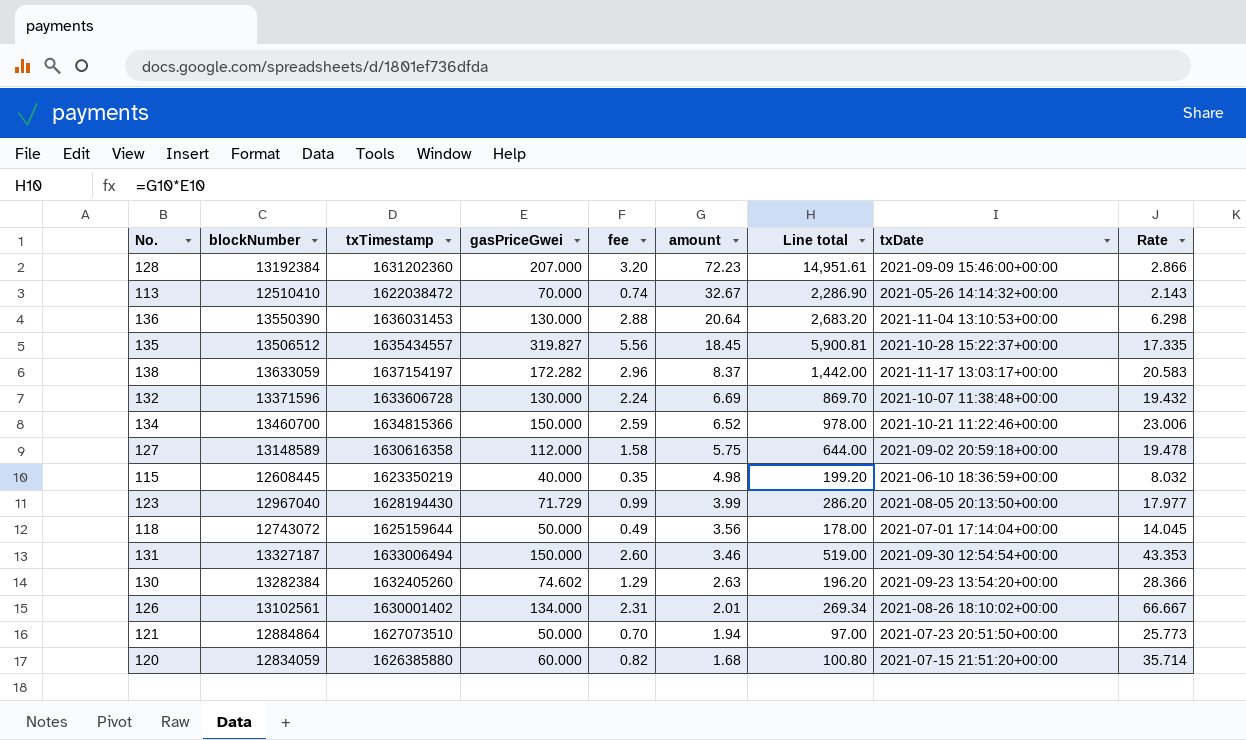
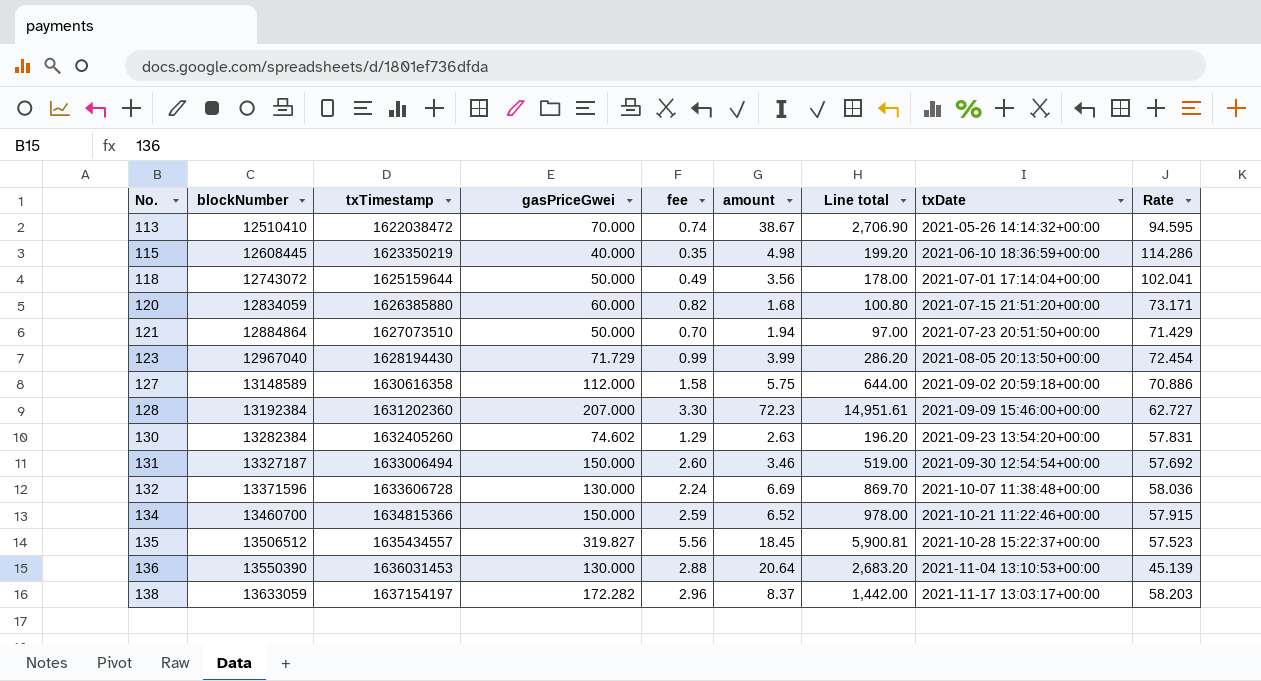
row order: amount descending -> No. ascending
column Rate | formula: [gasPriceGwei] / [amount] -> [gasPriceGwei] / [fee]
row 126: 13102561 | 1630001402 | 134.000 | 2.31 | 2.01 | 269.34 | 2021-08-26 18:10:02+00:00 | 66.667 -> none
113 | amount: 32.67 -> 38.67
113 | Line total: 2,286.90 -> 2,706.90
128 | fee: 3.20 -> 3.30

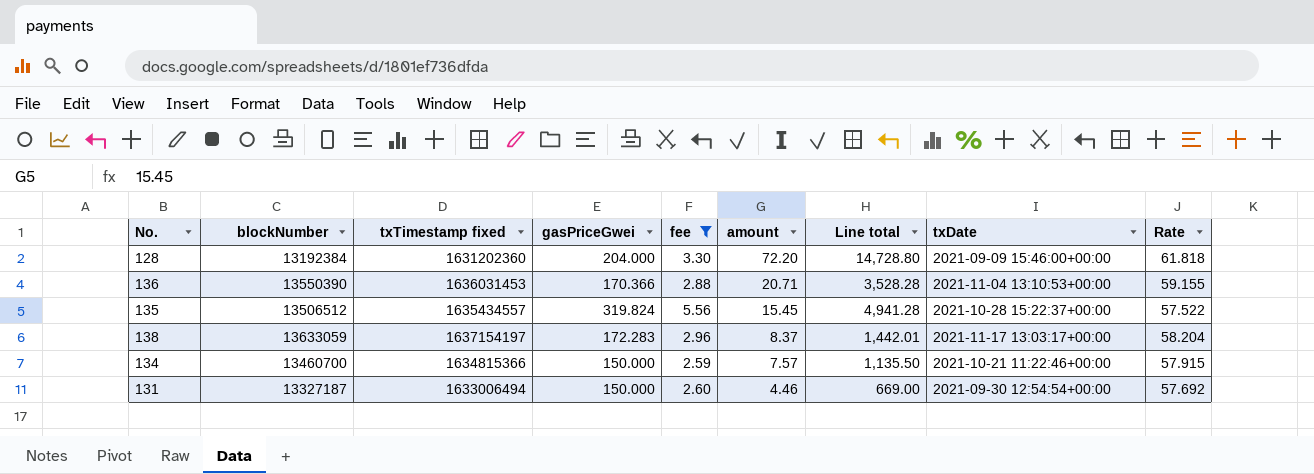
filter: none -> fee >= 2.59
row order: No. ascending -> amount descending
column name: txTimestamp -> txTimestamp fixed
128 | gasPriceGwei: 207.000 -> 204.000
128 | amount: 72.23 -> 72.20
128 | Line total: 14,951.61 -> 14,728.80
128 | Rate: 62.727 -> 61.818
136 | gasPriceGwei: 130.000 -> 170.366
136 | amount: 20.64 -> 20.71
136 | Line total: 2,683.20 -> 3,528.28
136 | Rate: 45.139 -> 59.155
135 | gasPriceGwei: 319.827 -> 319.824
135 | amount: 18.45 -> 15.45
135 | Line total: 5,900.81 -> 4,941.28
135 | Rate: 57.523 -> 57.522
138 | gasPriceGwei: 172.282 -> 172.283
138 | Line total: 1,442.00 -> 1,442.01
138 | Rate: 58.203 -> 58.204
134 | amount: 6.52 -> 7.57
134 | Line total: 978.00 -> 1,135.50
131 | amount: 3.46 -> 4.46
131 | Line total: 519.00 -> 669.00

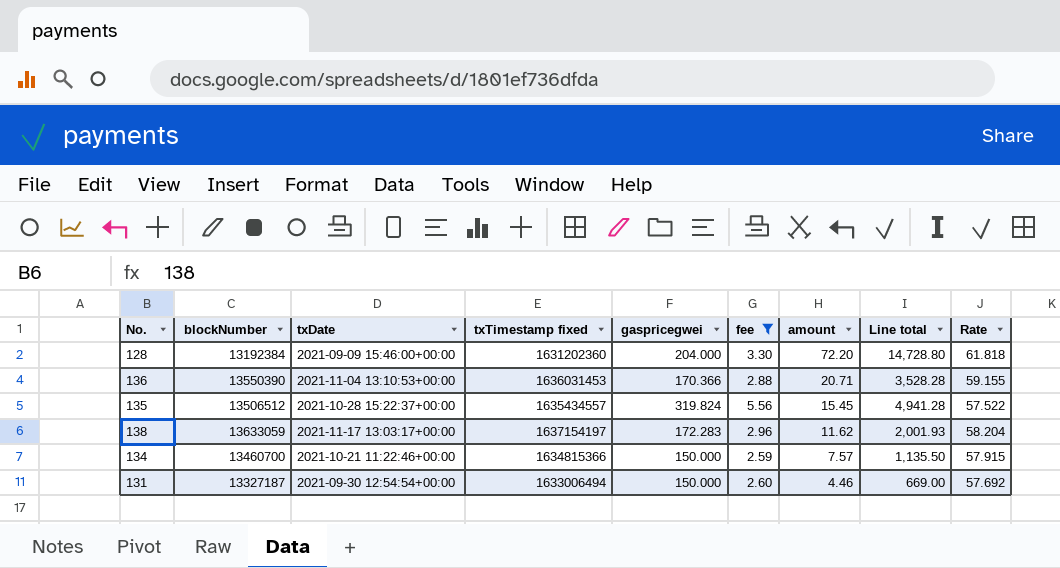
column txDate | position: 8 -> 3
column name: gasPriceGwei -> gaspricegwei
138 | amount: 8.37 -> 11.62
138 | Line total: 1,442.01 -> 2,001.93

